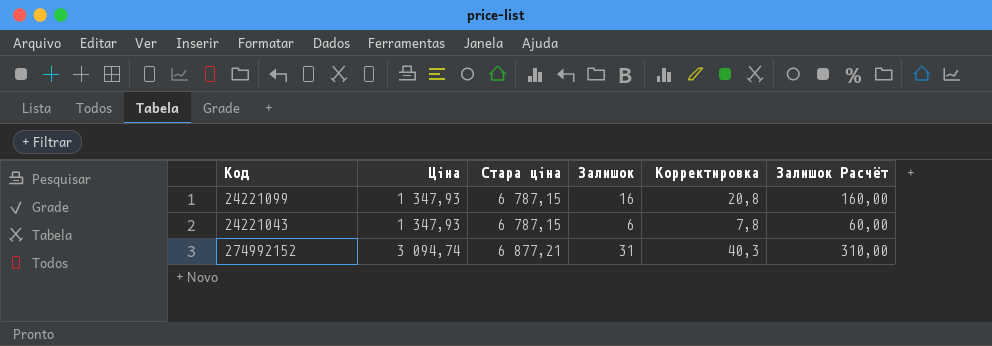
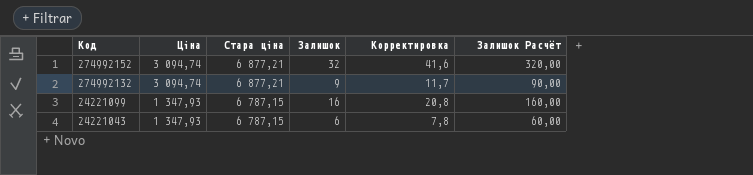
row order: Ціна ascending -> Код descending
274992152 | Залишок: 31 -> 32
274992152 | Корректировка: 40,3 -> 41,6
274992152 | Залишок Расчёт: 310,00 -> 320,00
row 274992132: none -> 3 094,74 | 6 877,21 | 9 | 11,7 | 90,00

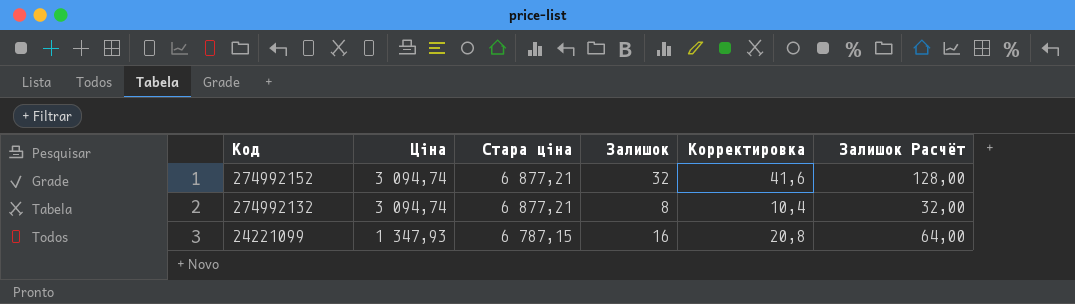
column Залишок Расчёт | formula: [Залишок] * 10 -> [Залишок] * 4
row 24221043: 1 347,93 | 6 787,15 | 6 | 7,8 | 60,00 -> none
274992132 | Залишок: 9 -> 8
274992132 | Корректировка: 11,7 -> 10,4

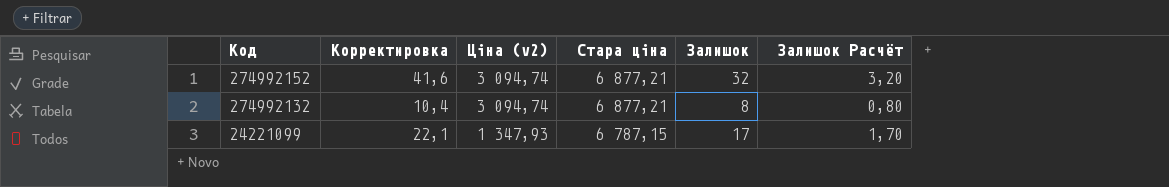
column Корректировка | position: 5 -> 2
column name: Ціна -> Ціна (v2)
column Залишок Расчёт | formula: [Залишок] * 4 -> [Залишок] * 0,1
24221099 | Корректировка: 20,8 -> 22,1
24221099 | Залишок: 16 -> 17

